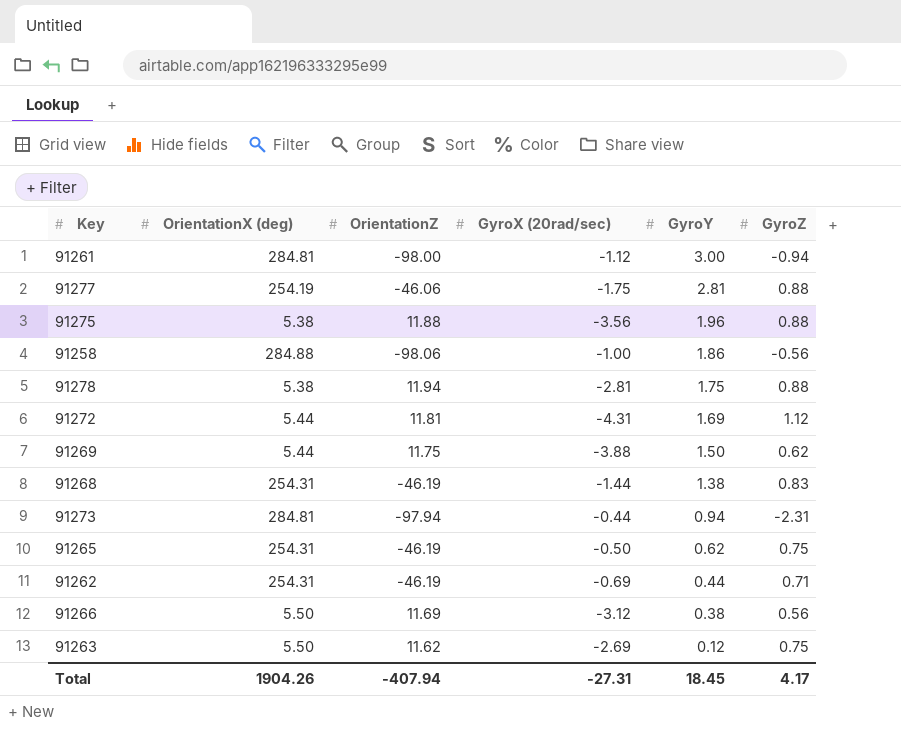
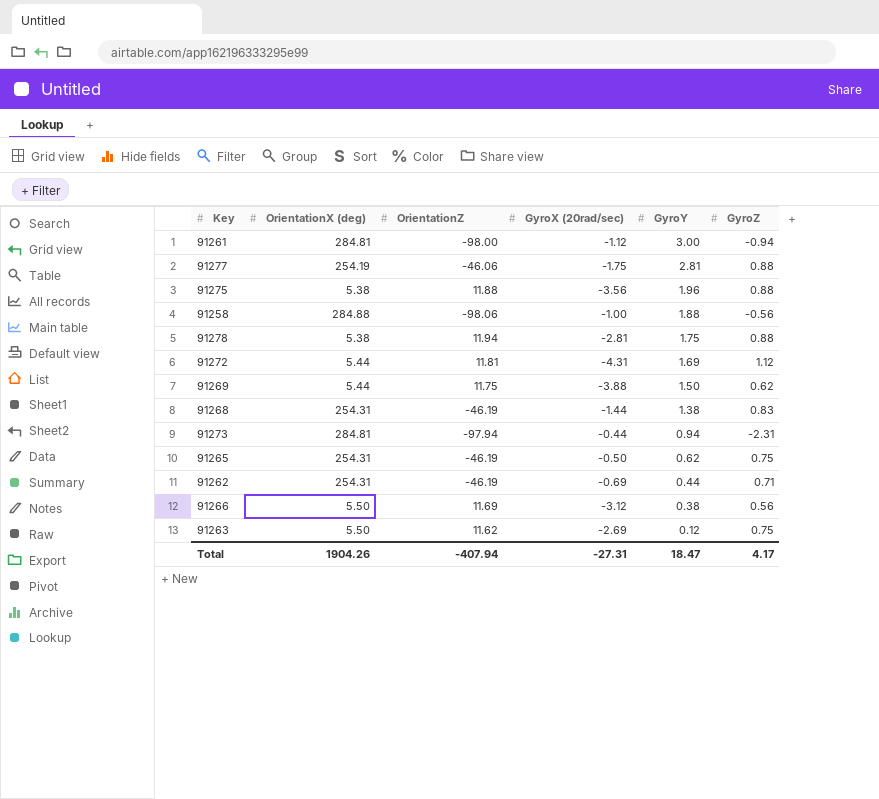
91258 | GyroY: 1.86 -> 1.88
Total | GyroY: 18.45 -> 18.47

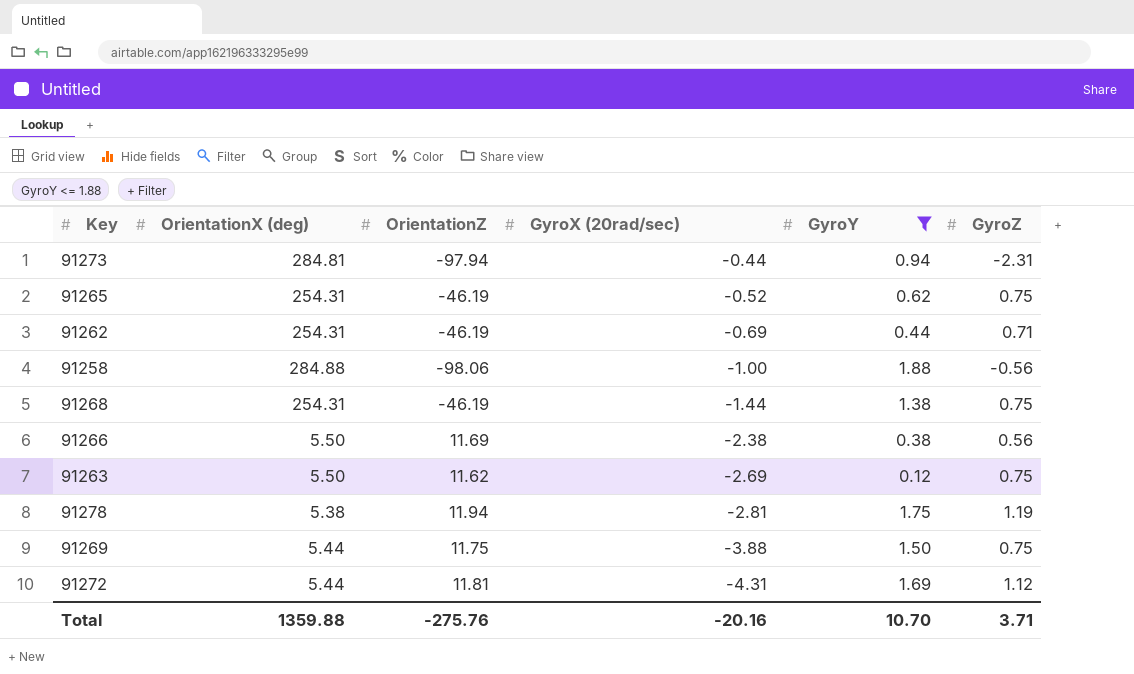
filter: none -> GyroY <= 1.88
row order: GyroY descending -> GyroX (20rad/sec) descending
91265 | GyroX (20rad/sec): -0.50 -> -0.52
91268 | GyroZ: 0.83 -> 0.75
91266 | GyroX (20rad/sec): -3.12 -> -2.38
91278 | GyroZ: 0.88 -> 1.19
91269 | GyroZ: 0.62 -> 0.75
Total | OrientationX (deg): 1904.26 -> 1359.88
Total | OrientationZ: -407.94 -> -275.76
Total | GyroX (20rad/sec): -27.31 -> -20.16
Total | GyroY: 18.47 -> 10.70
Total | GyroZ: 4.17 -> 3.71

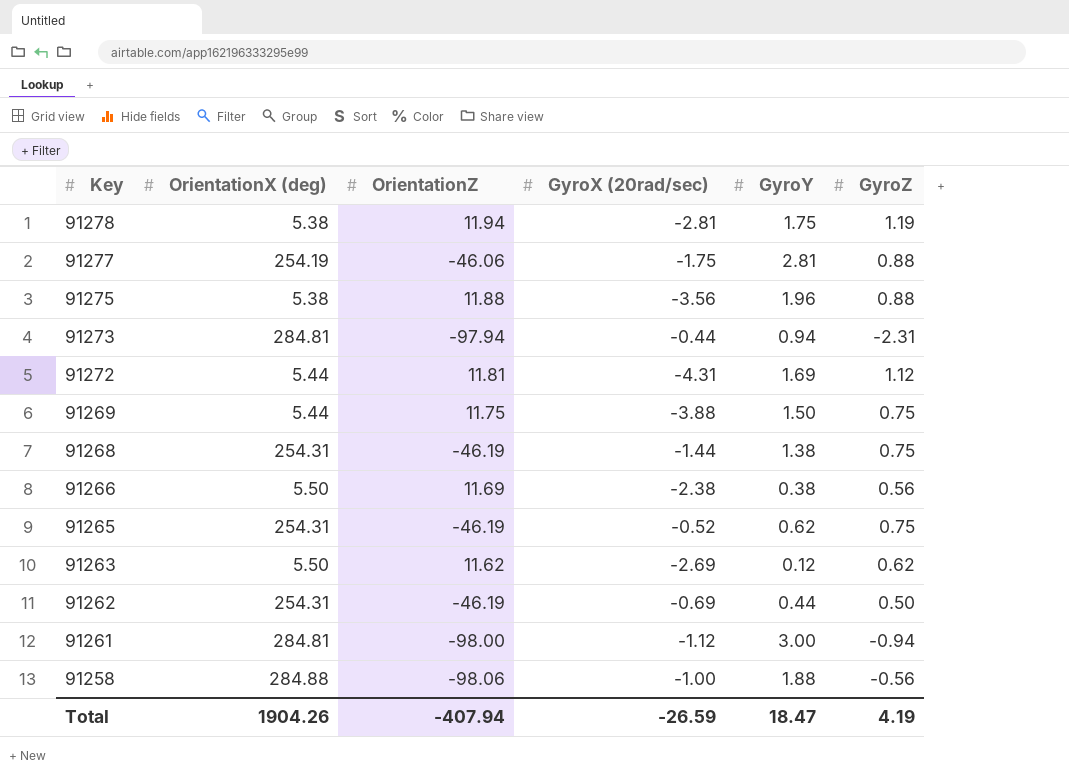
filter: GyroY <= 1.88 -> none
row order: GyroX (20rad/sec) descending -> Key descending
91263 | GyroZ: 0.75 -> 0.62
91262 | GyroZ: 0.71 -> 0.50
Total | OrientationX (deg): 1359.88 -> 1904.26
Total | OrientationZ: -275.76 -> -407.94
Total | GyroX (20rad/sec): -20.16 -> -26.59
Total | GyroY: 10.70 -> 18.47
Total | GyroZ: 3.71 -> 4.19

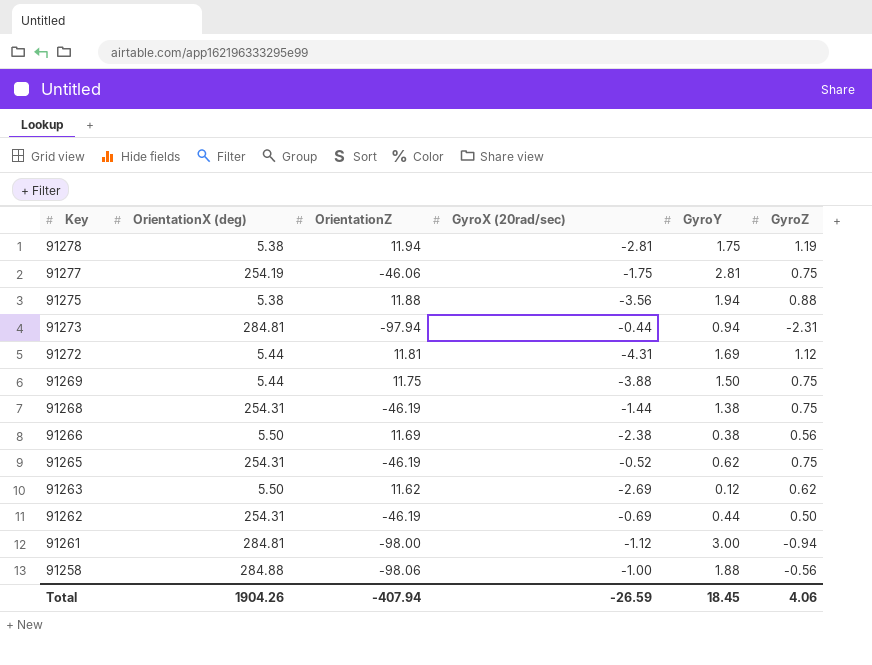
91277 | GyroZ: 0.88 -> 0.75
91275 | GyroY: 1.96 -> 1.94
Total | GyroY: 18.47 -> 18.45
Total | GyroZ: 4.19 -> 4.06

